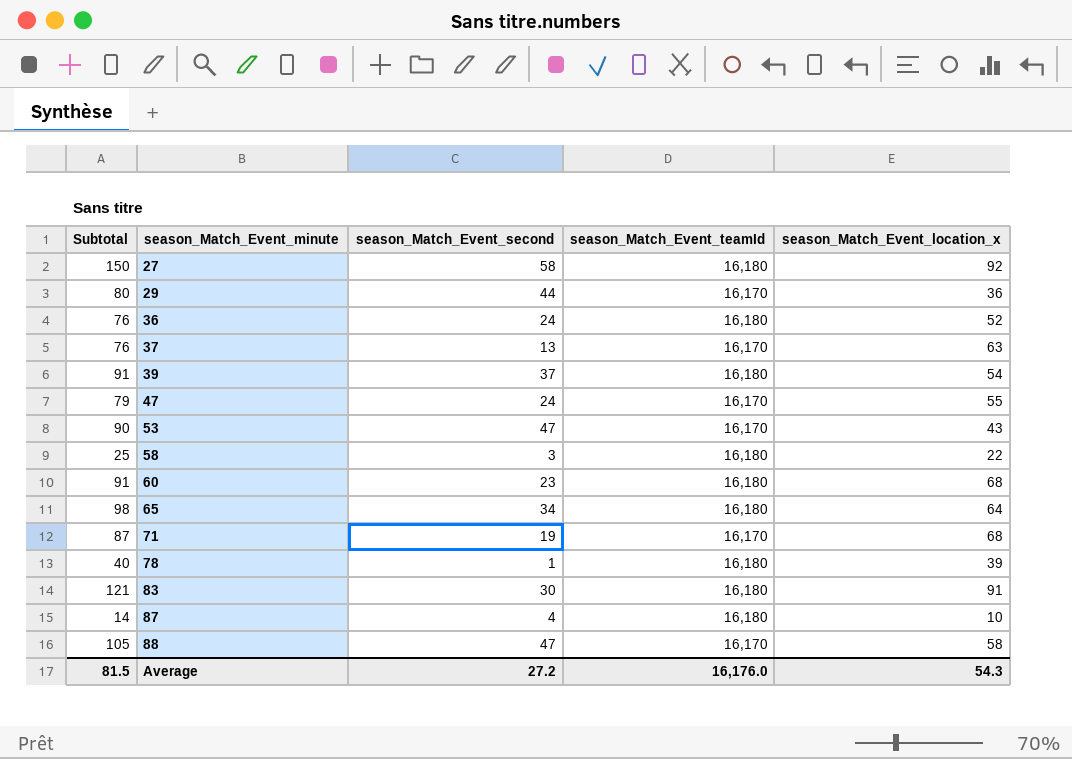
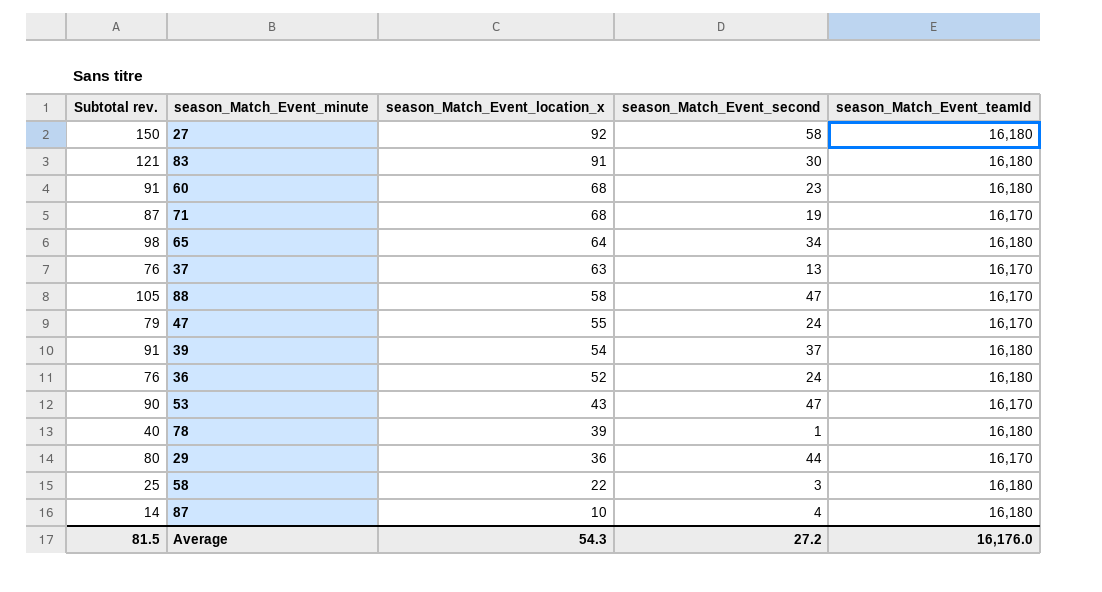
row order: season_Match_Event_minute ascending -> season_Match_Event_location_x descending
column name: Subtotal -> Subtotal rev.
column season_Match_Event_location_x | position: 5 -> 3

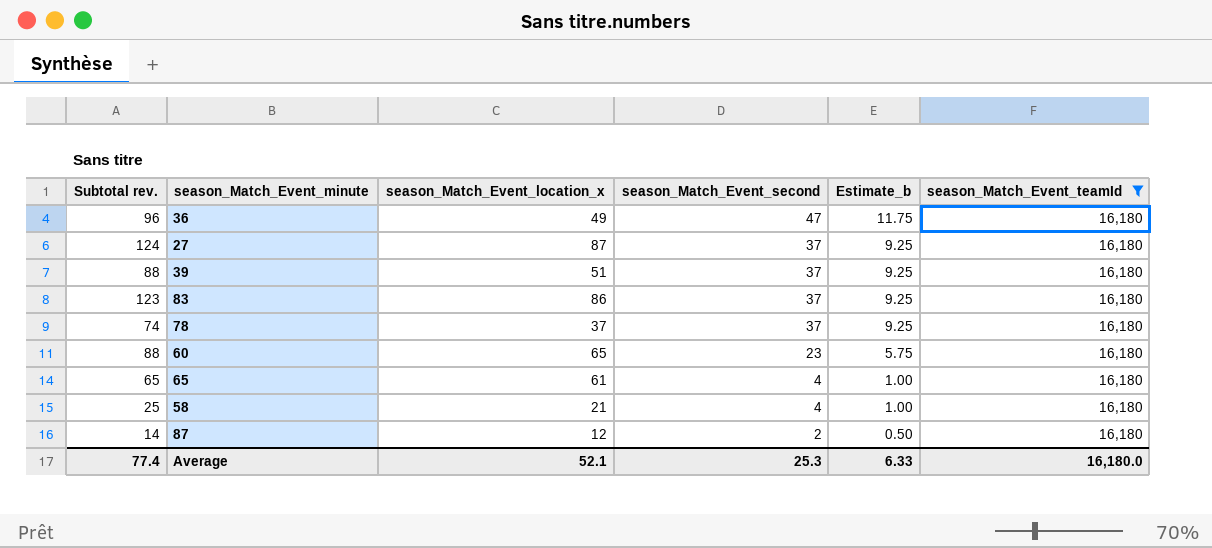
filter: none -> season_Match_Event_teamId = 16,180
row order: season_Match_Event_location_x descending -> season_Match_Event_second descending
column Estimate_b | formula: none -> [season_Match_Event_second] * 0.25
36 | Subtotal rev.: 76 -> 96
36 | season_Match_Event_location_x: 52 -> 49
36 | season_Match_Event_second: 24 -> 47
27 | Subtotal rev.: 150 -> 124
27 | season_Match_Event_location_x: 92 -> 87
27 | season_Match_Event_second: 58 -> 37
39 | Subtotal rev.: 91 -> 88
39 | season_Match_Event_location_x: 54 -> 51
83 | Subtotal rev.: 121 -> 123
83 | season_Match_Event_location_x: 91 -> 86
83 | season_Match_Event_second: 30 -> 37
78 | Subtotal rev.: 40 -> 74
78 | season_Match_Event_location_x: 39 -> 37
78 | season_Match_Event_second: 1 -> 37
60 | Subtotal rev.: 91 -> 88
60 | season_Match_Event_location_x: 68 -> 65
65 | Subtotal rev.: 98 -> 65
65 | season_Match_Event_location_x: 64 -> 61
65 | season_Match_Event_second: 34 -> 4
58 | season_Match_Event_location_x: 22 -> 21
58 | season_Match_Event_second: 3 -> 4
87 | season_Match_Event_location_x: 10 -> 12
87 | season_Match_Event_second: 4 -> 2
Average | Subtotal rev.: 81.5 -> 77.4
Average | season_Match_Event_location_x: 54.3 -> 52.1
Average | season_Match_Event_second: 27.2 -> 25.3
Average | season_Match_Event_teamId: 16,176.0 -> 16,180.0

